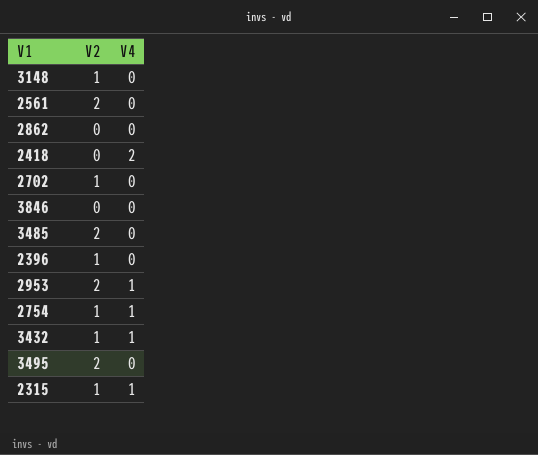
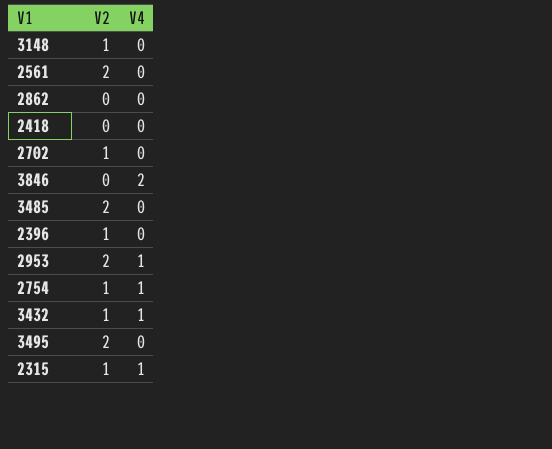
2418 | V4: 2 -> 0
3846 | V4: 0 -> 2

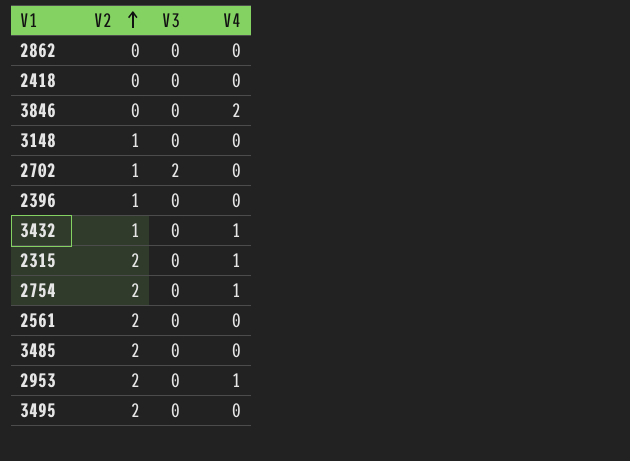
row order: none -> V2 ascending
column V3 | position: none -> 3
2315 | V2: 1 -> 2
2754 | V2: 1 -> 2

